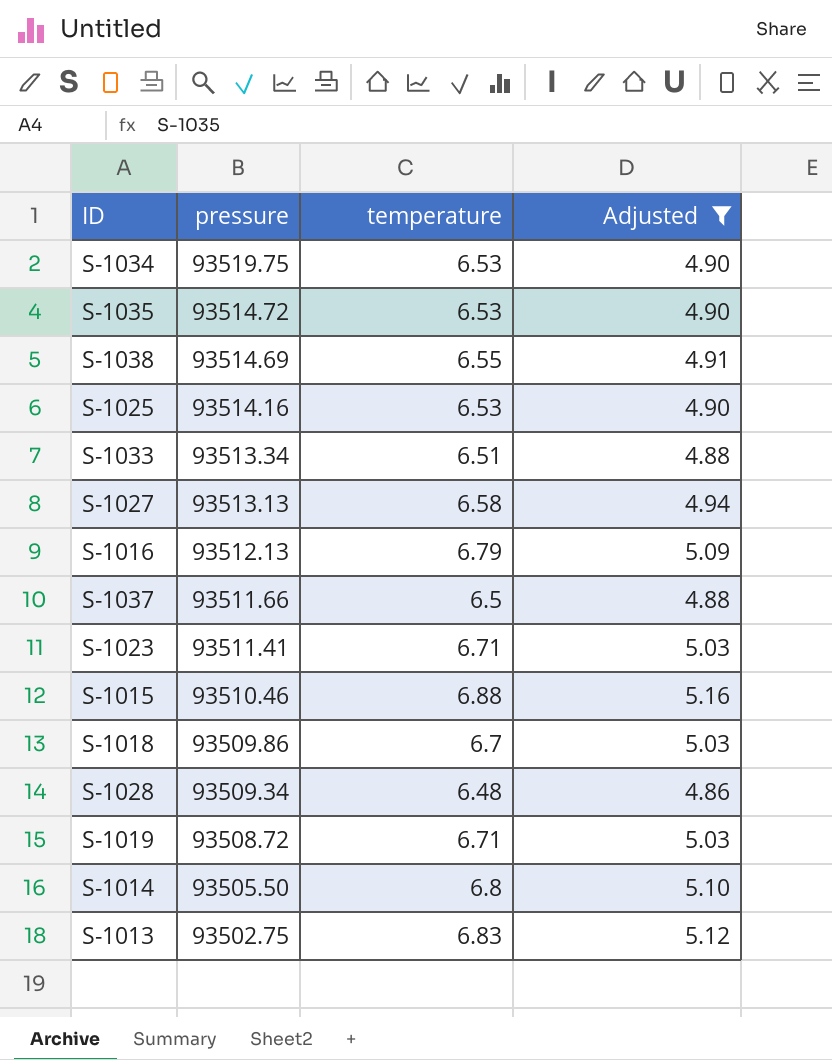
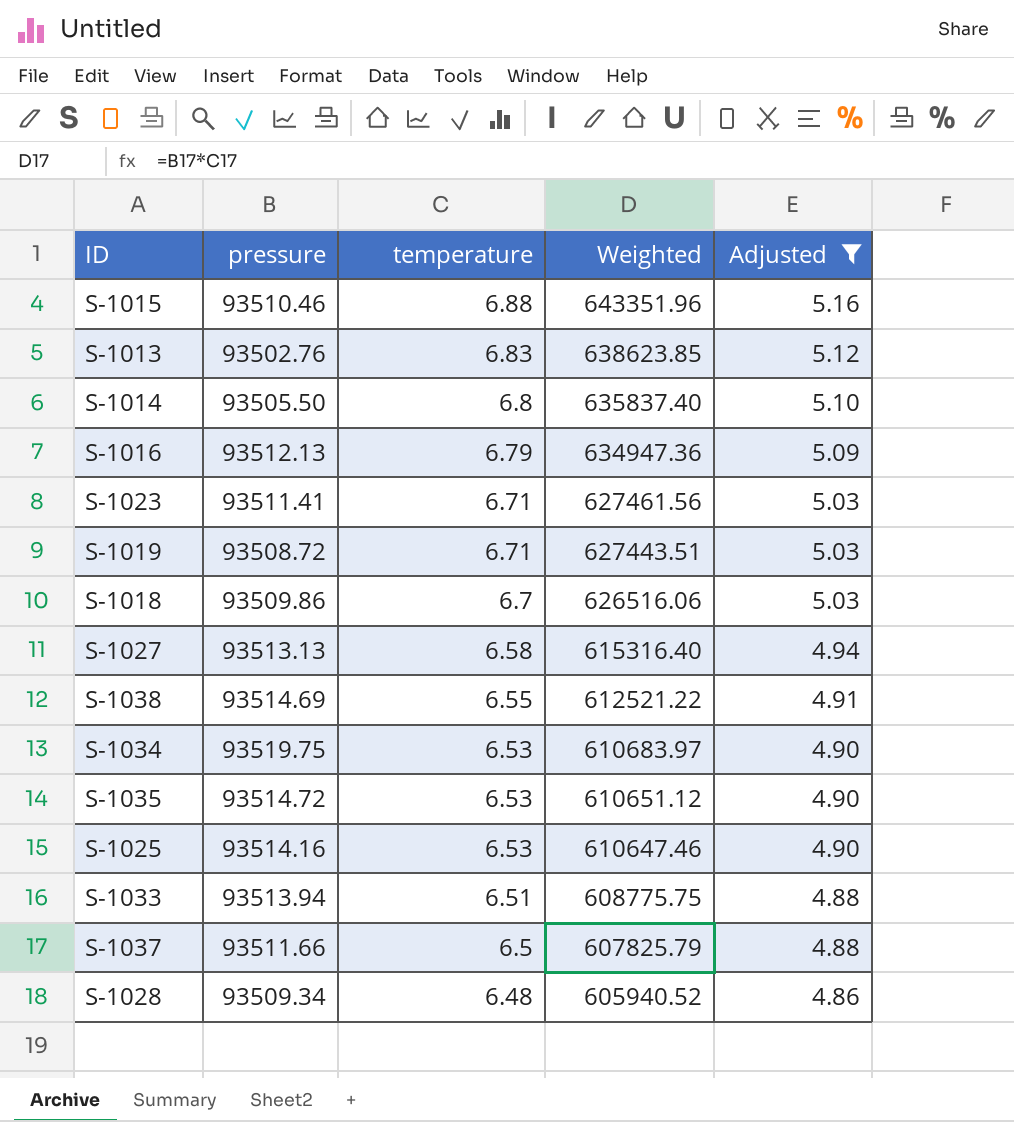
row order: pressure descending -> temperature descending
column Weighted | formula: none -> [pressure] * [temperature]
S-1013 | pressure: 93502.75 -> 93502.76
S-1033 | pressure: 93513.34 -> 93513.94

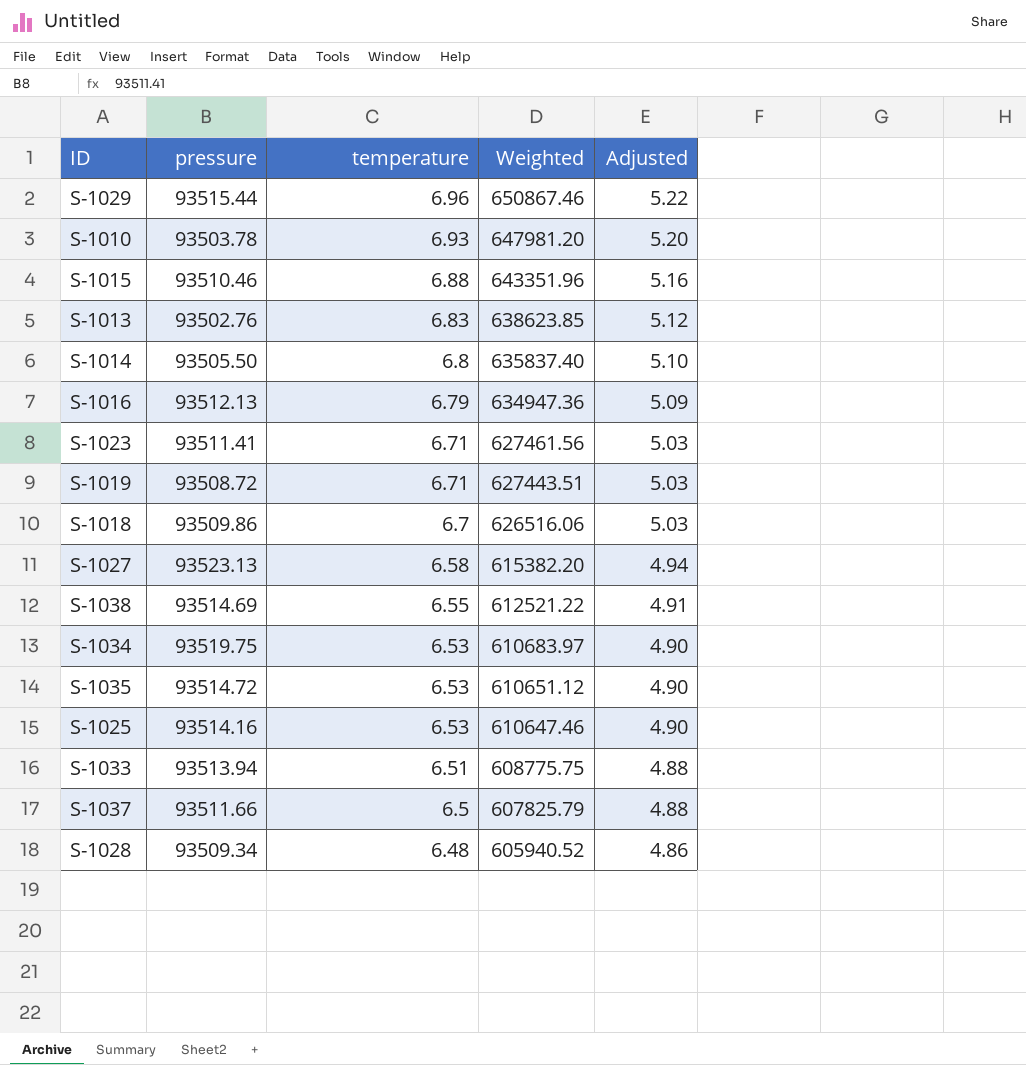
filter: Adjusted <= 5.16 -> none
S-1027 | pressure: 93513.13 -> 93523.13
S-1027 | Weighted: 615316.40 -> 615382.20

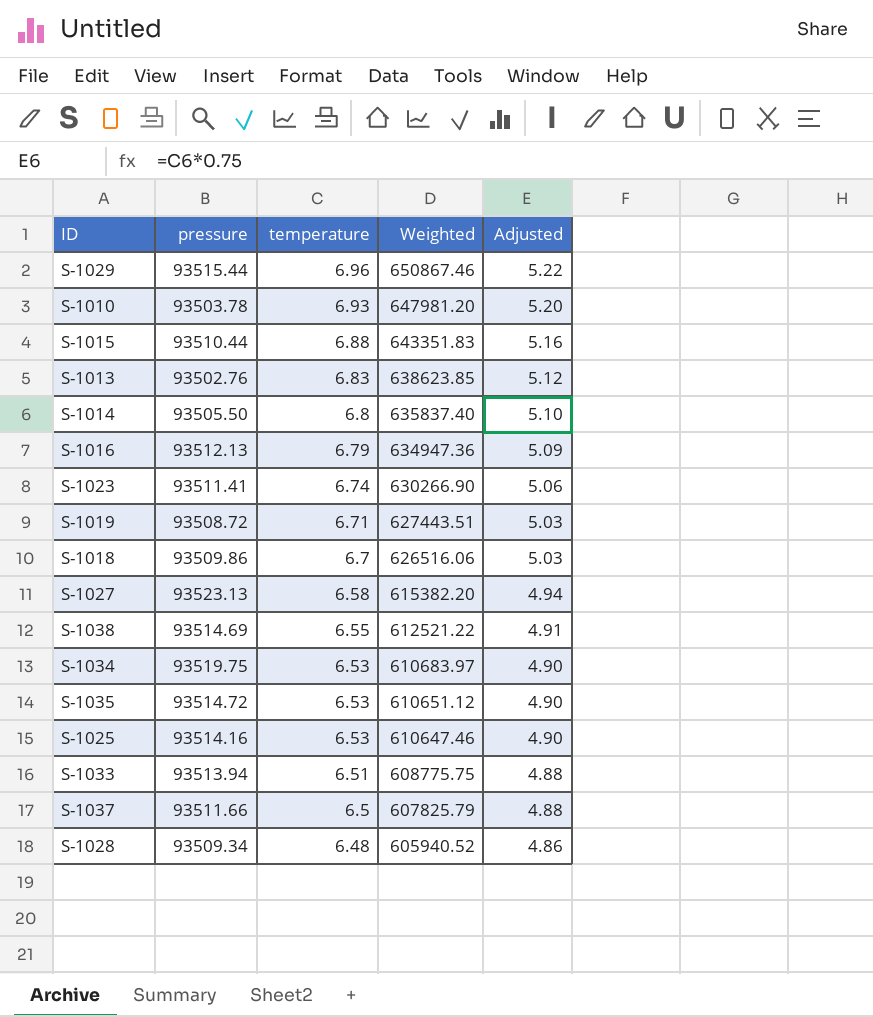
S-1015 | pressure: 93510.46 -> 93510.44
S-1015 | Weighted: 643351.96 -> 643351.83
S-1023 | temperature: 6.71 -> 6.74
S-1023 | Weighted: 627461.56 -> 630266.90
S-1023 | Adjusted: 5.03 -> 5.06

